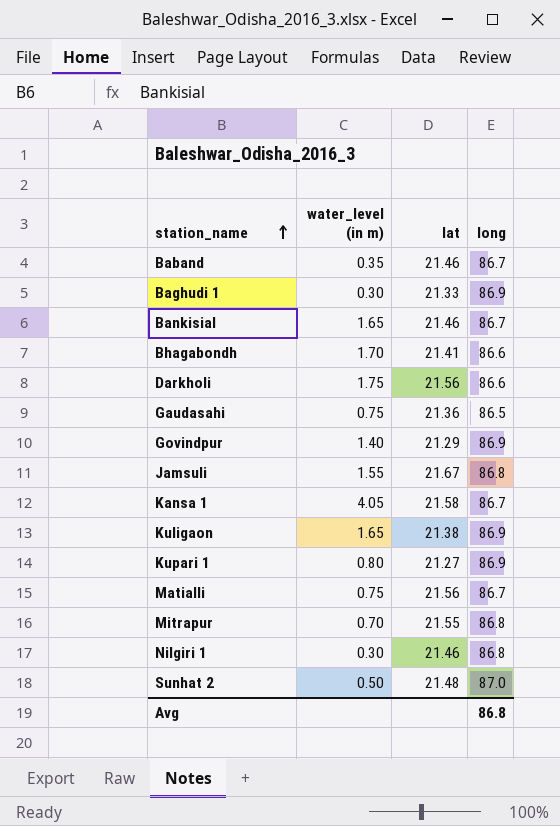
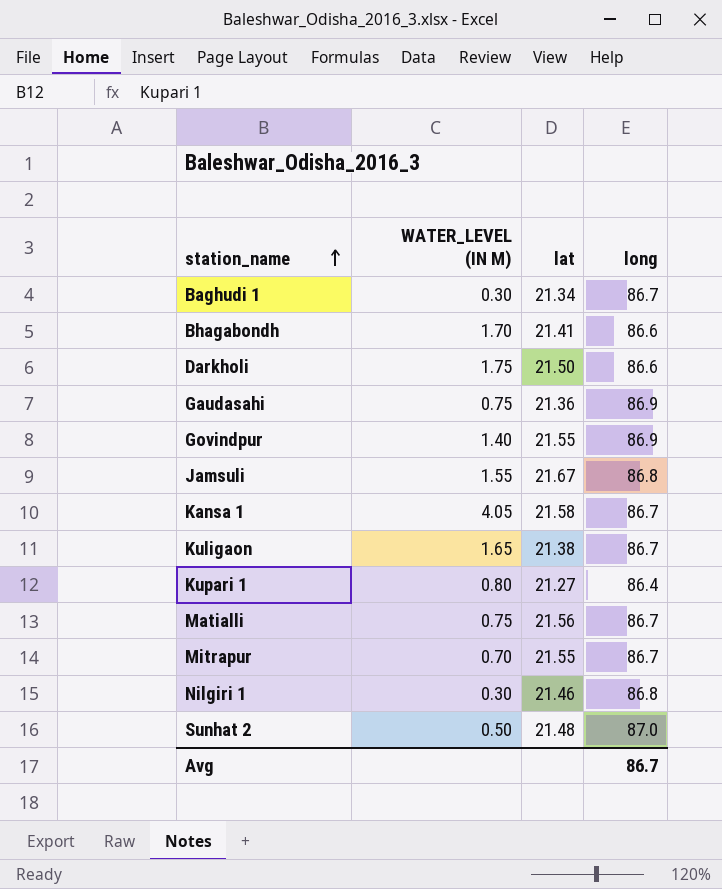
column name: water_level (in m) -> WATER_LEVEL (IN M)
row Baband: 0.35 | 21.46 | 86.7 -> none
row Bankisial: 1.65 | 21.46 | 86.7 -> none
Baghudi 1 | lat: 21.33 -> 21.34
Baghudi 1 | long: 86.9 -> 86.7
Darkholi | lat: 21.56 -> 21.50
Gaudasahi | long: 86.5 -> 86.9
Govindpur | lat: 21.29 -> 21.55
Kuligaon | long: 86.9 -> 86.7
Kupari 1 | long: 86.9 -> 86.4
Mitrapur | long: 86.8 -> 86.7
Avg | long: 86.8 -> 86.7

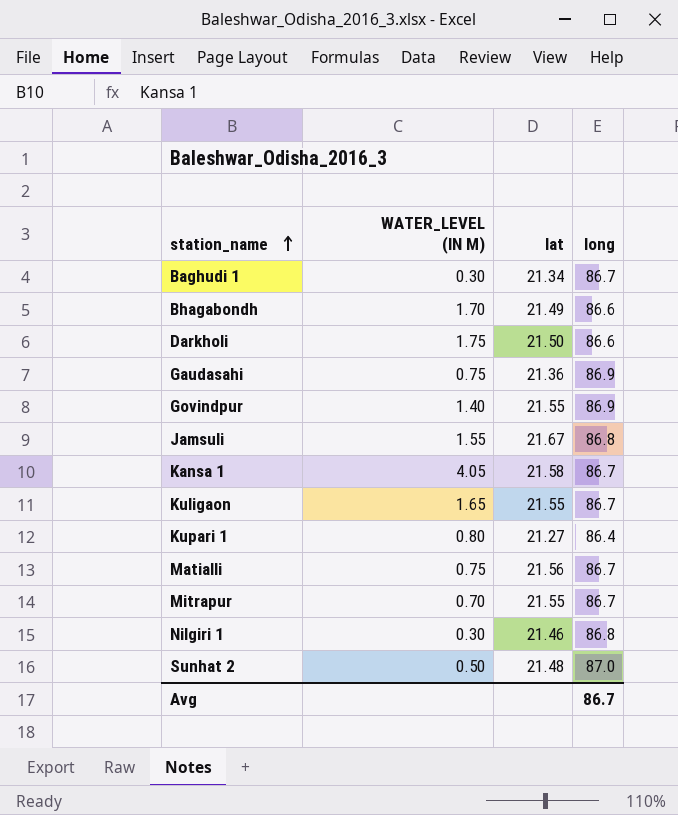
Bhagabondh | lat: 21.41 -> 21.49
Kuligaon | lat: 21.38 -> 21.55

